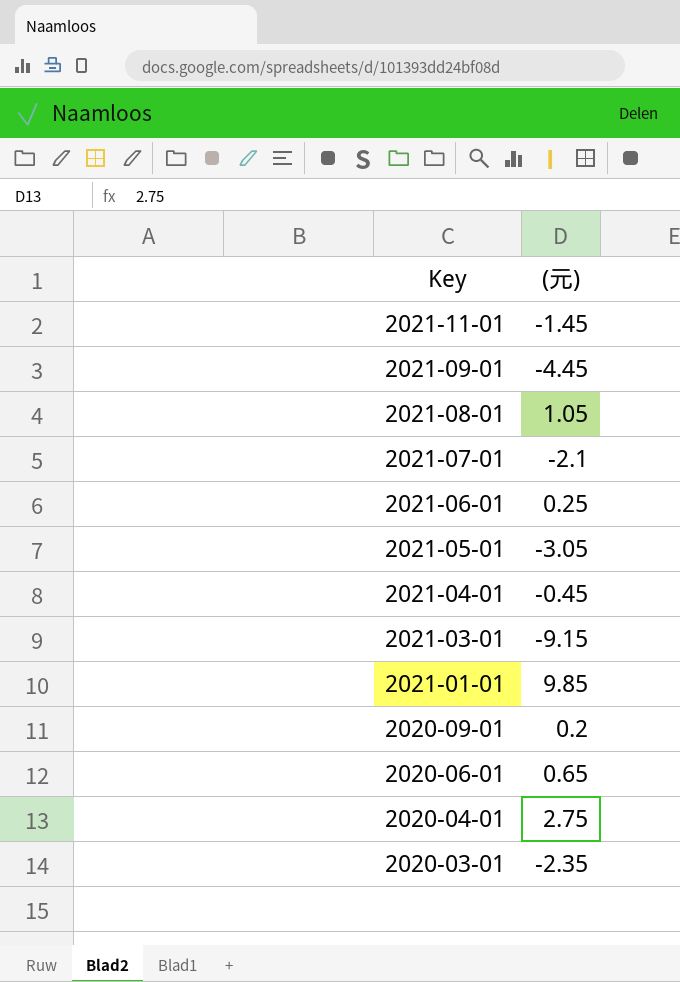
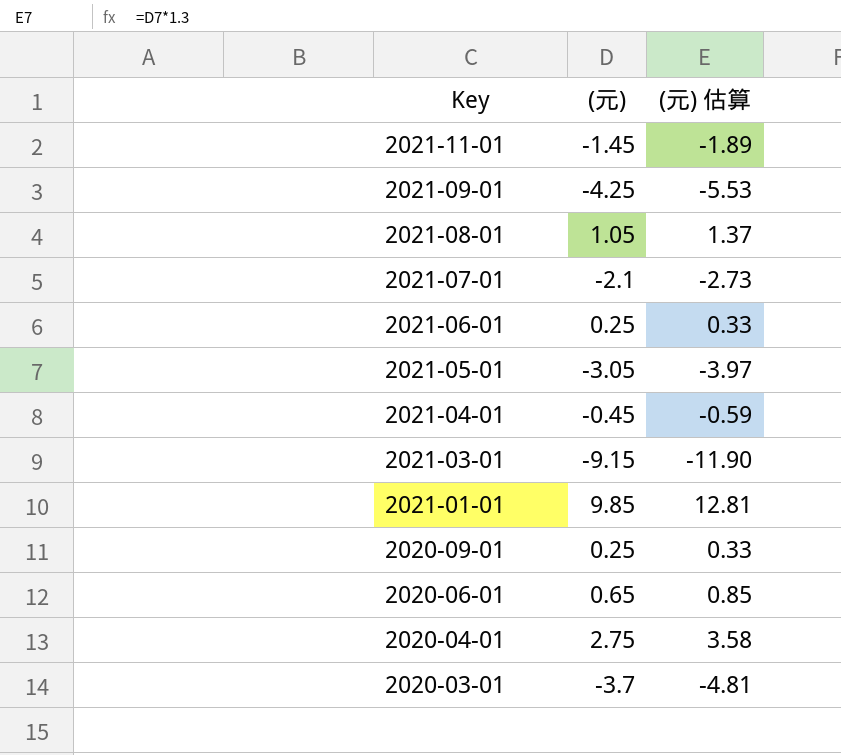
column (元) 估算 | formula: none -> [(元)] * 1.3
2021-09-01 | (元): -4.45 -> -4.25
2020-09-01 | (元): 0.2 -> 0.25
2020-03-01 | (元): -2.35 -> -3.7

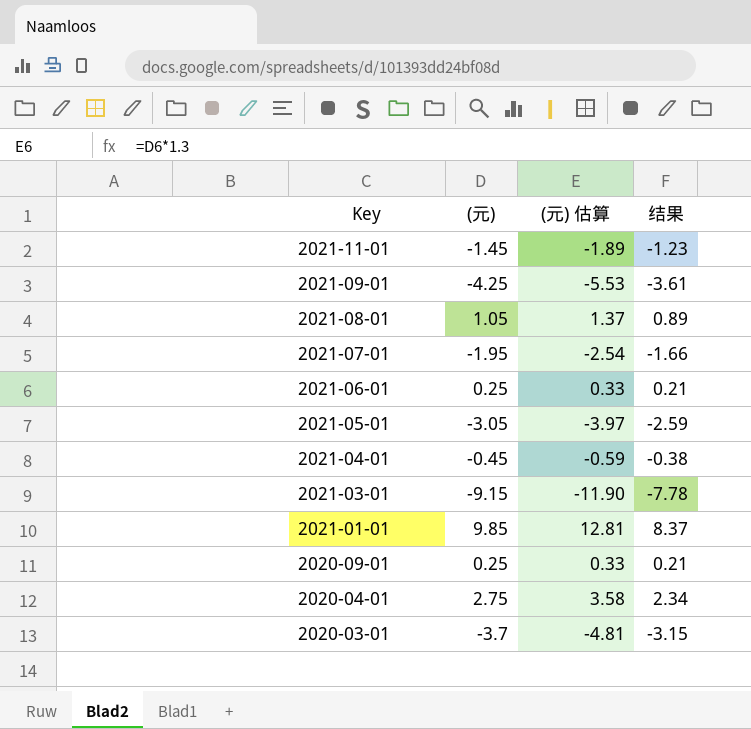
column 结果 | formula: none -> [(元)] * 0.85
row 2020-06-01: 0.65 | 0.85 -> none
2021-07-01 | (元): -2.1 -> -1.95
2021-07-01 | (元) 估算: -2.73 -> -2.54

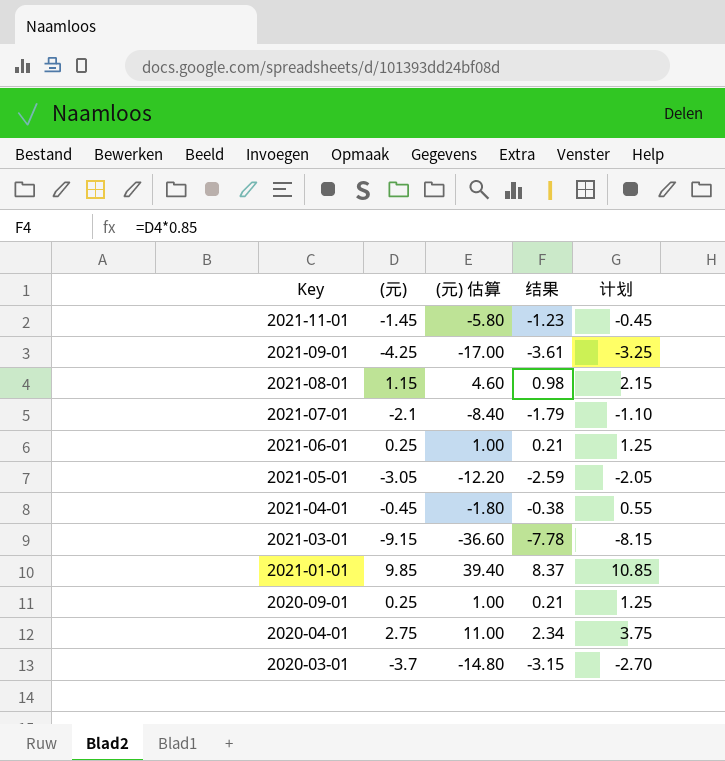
column (元) 估算 | formula: [(元)] * 1.3 -> [(元)] * 4
column 计划 | formula: none -> [(元)] + 1
2021-08-01 | (元): 1.05 -> 1.15
2021-08-01 | 结果: 0.89 -> 0.98
2021-07-01 | (元): -1.95 -> -2.1
2021-07-01 | 结果: -1.66 -> -1.79

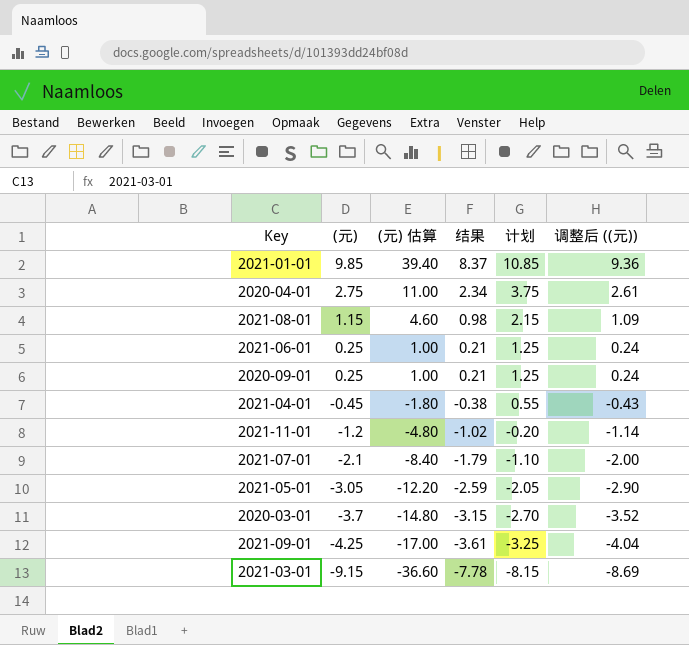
row order: Key descending -> (元) descending
column 调整后 ((元)) | formula: none -> [(元)] * 0.95
2021-11-01 | (元): -1.45 -> -1.2
2021-11-01 | (元) 估算: -5.80 -> -4.80
2021-11-01 | 结果: -1.23 -> -1.02
2021-11-01 | 计划: -0.45 -> -0.20

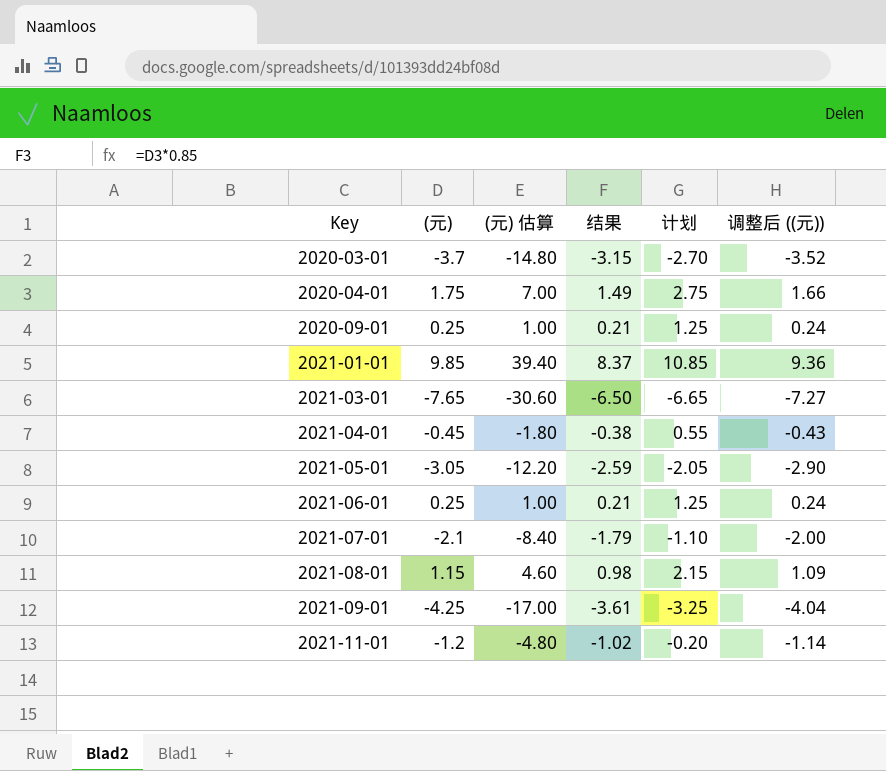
row order: (元) descending -> Key ascending
2020-04-01 | (元): 2.75 -> 1.75
2020-04-01 | (元) 估算: 11.00 -> 7.00
2020-04-01 | 结果: 2.34 -> 1.49
2020-04-01 | 计划: 3.75 -> 2.75
2020-04-01 | 调整后 ((元)): 2.61 -> 1.66
2021-03-01 | (元): -9.15 -> -7.65
2021-03-01 | (元) 估算: -36.60 -> -30.60
2021-03-01 | 结果: -7.78 -> -6.50
2021-03-01 | 计划: -8.15 -> -6.65
2021-03-01 | 调整后 ((元)): -8.69 -> -7.27

